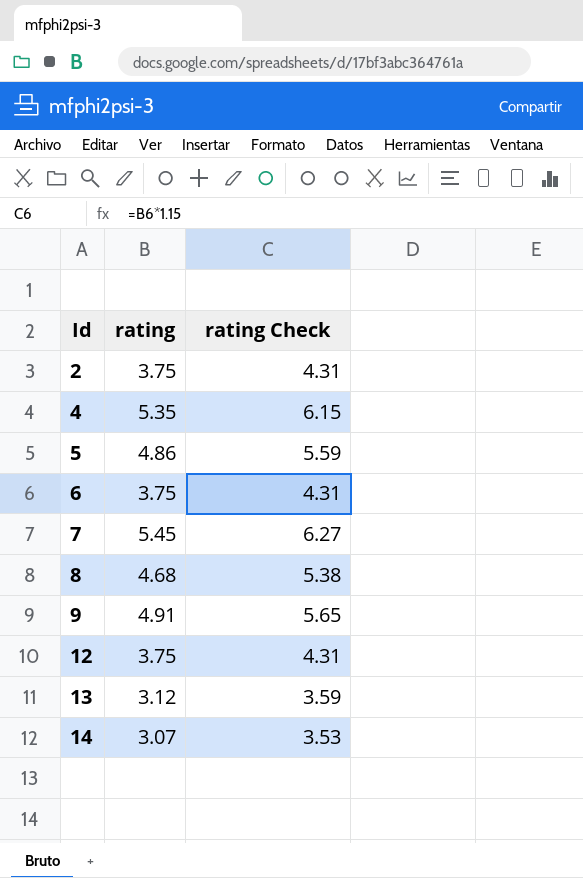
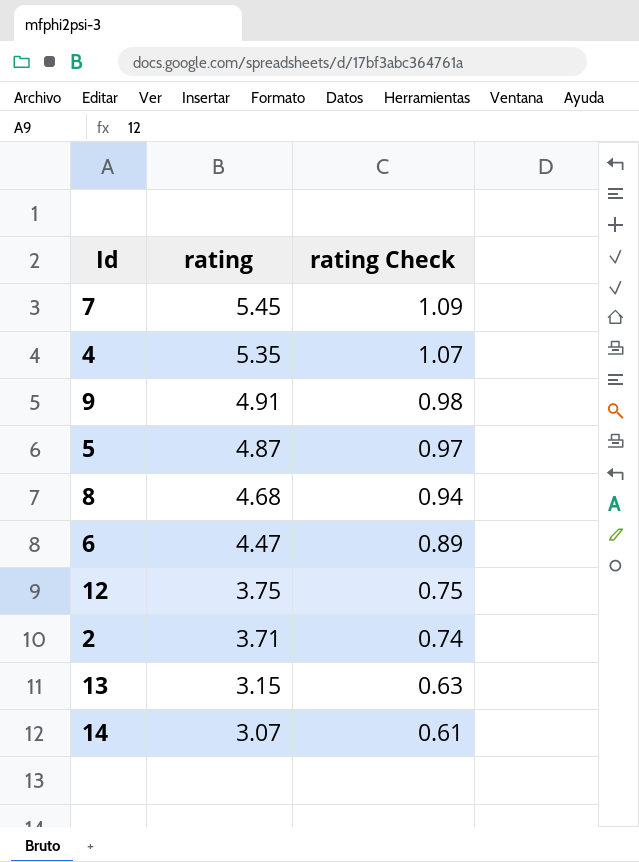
row order: Id ascending -> rating descending
column rating Check | formula: [rating] * 1.15 -> [rating] * 0.2
5 | rating: 4.86 -> 4.87
6 | rating: 3.75 -> 4.47
2 | rating: 3.75 -> 3.71
13 | rating: 3.12 -> 3.15

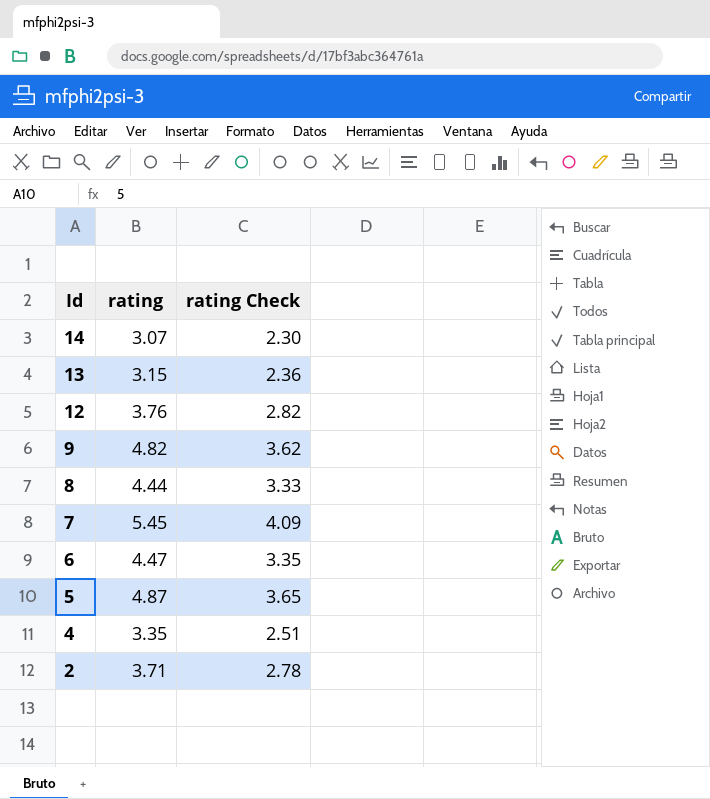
row order: rating descending -> Id descending
column rating Check | formula: [rating] * 0.2 -> [rating] * 0.75
12 | rating: 3.75 -> 3.76
9 | rating: 4.91 -> 4.82
8 | rating: 4.68 -> 4.44
4 | rating: 5.35 -> 3.35

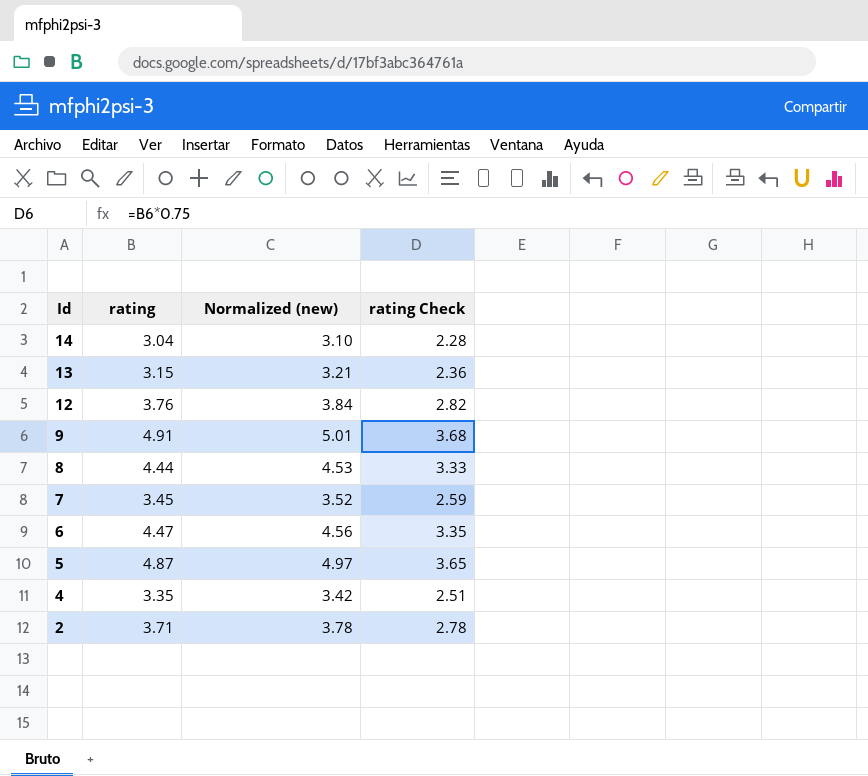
column Normalized (new) | formula: none -> [rating] * 1.02
14 | rating: 3.07 -> 3.04
14 | rating Check: 2.30 -> 2.28
9 | rating: 4.82 -> 4.91
9 | rating Check: 3.62 -> 3.68
7 | rating: 5.45 -> 3.45
7 | rating Check: 4.09 -> 2.59

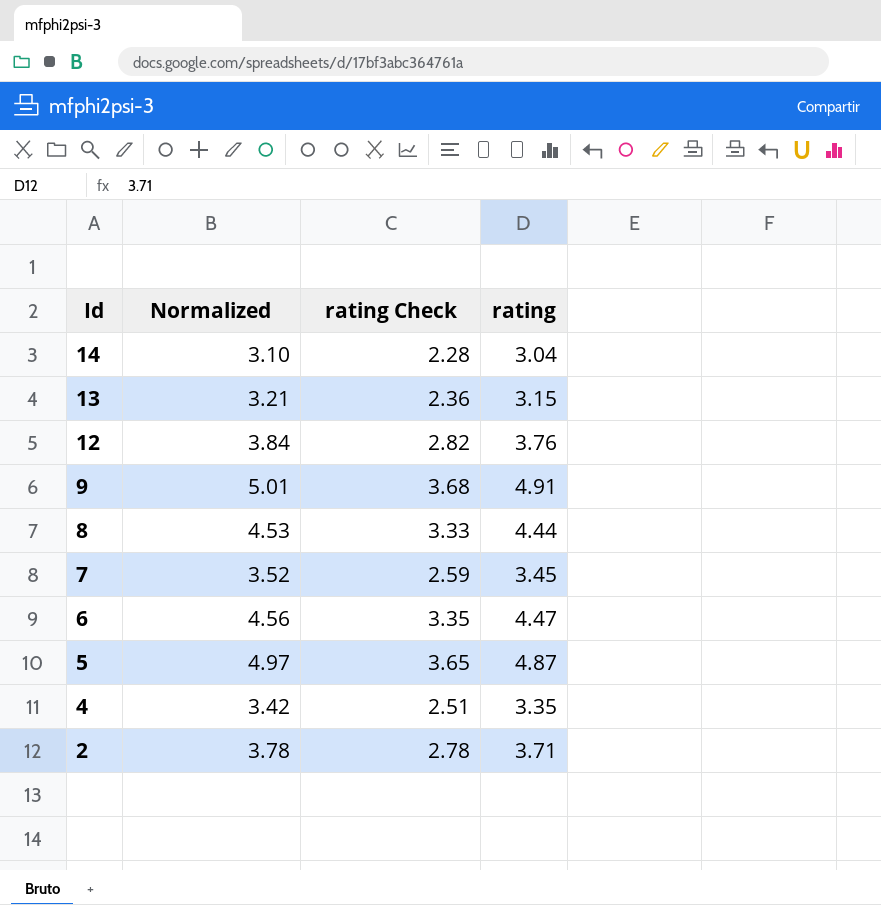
column name: Normalized (new) -> Normalized
column rating | position: 2 -> 4

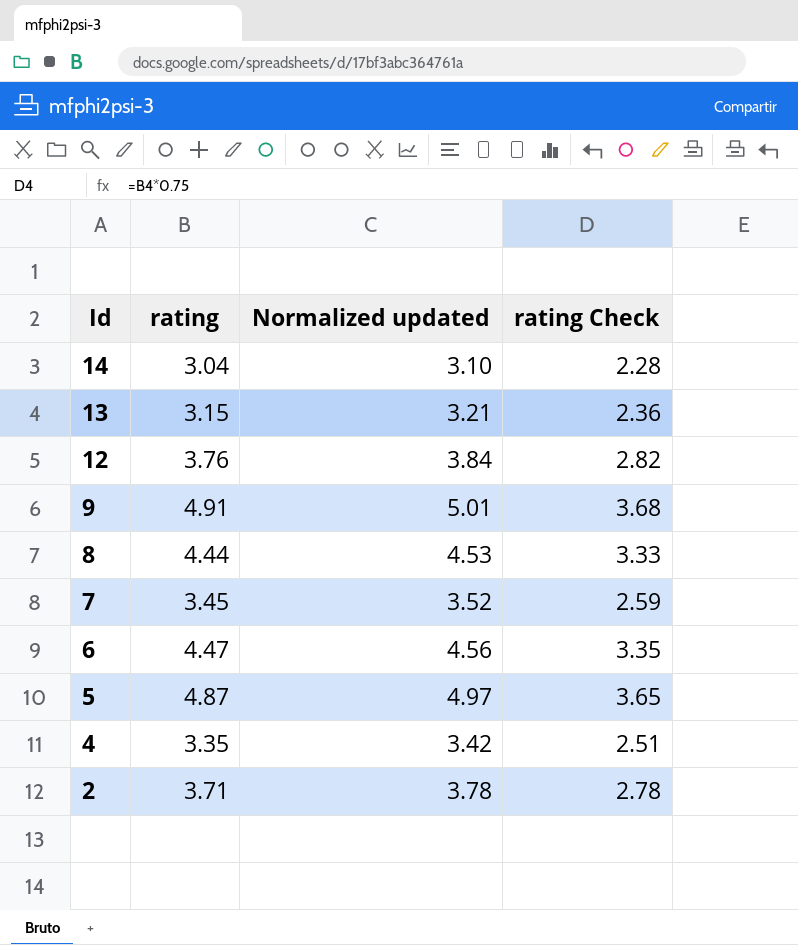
column rating | position: 4 -> 2
column name: Normalized -> Normalized updated

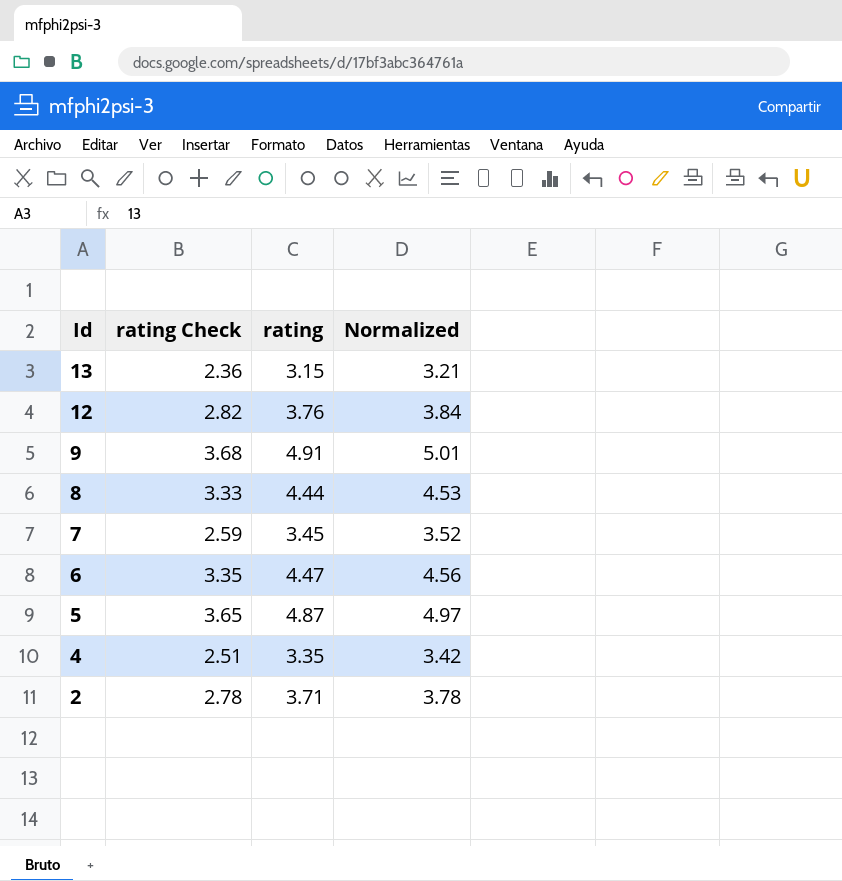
column rating Check | position: 4 -> 2
column name: Normalized updated -> Normalized
row 14: 3.04 | 3.10 | 2.28 -> none

